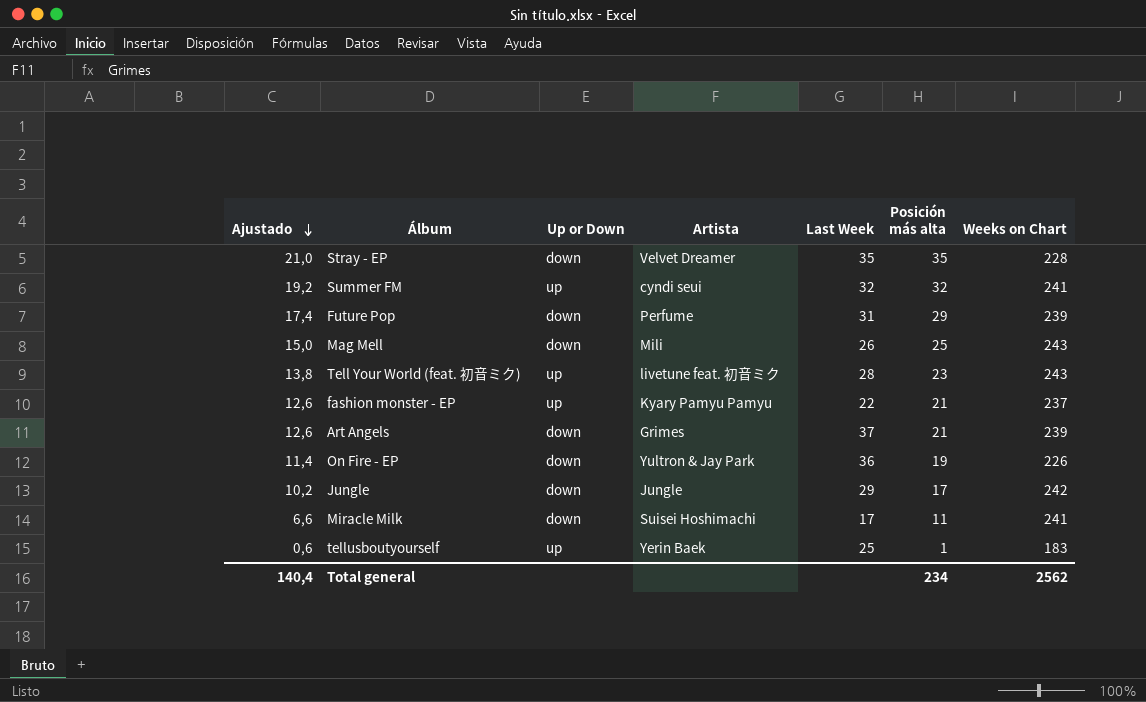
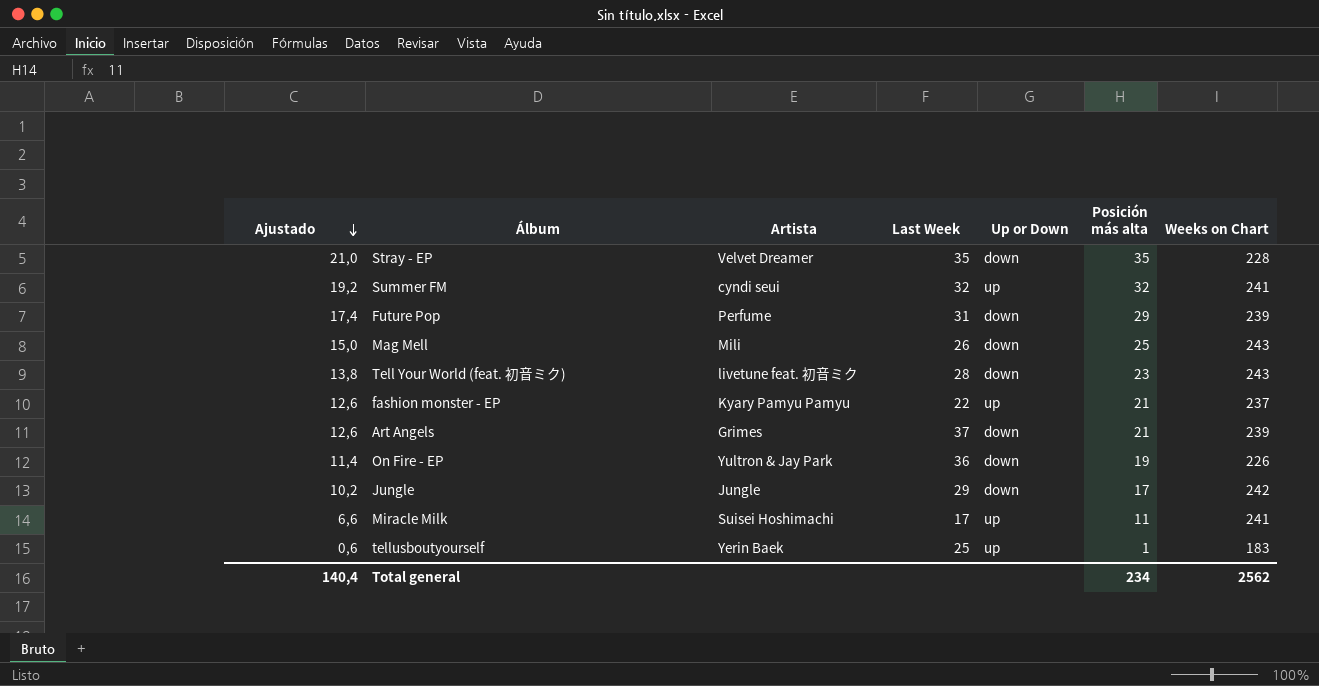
column Up or Down | position: 3 -> 5
Tell Your World (feat. 初音ミク) | Up or Down: up -> down
Miracle Milk | Up or Down: down -> up

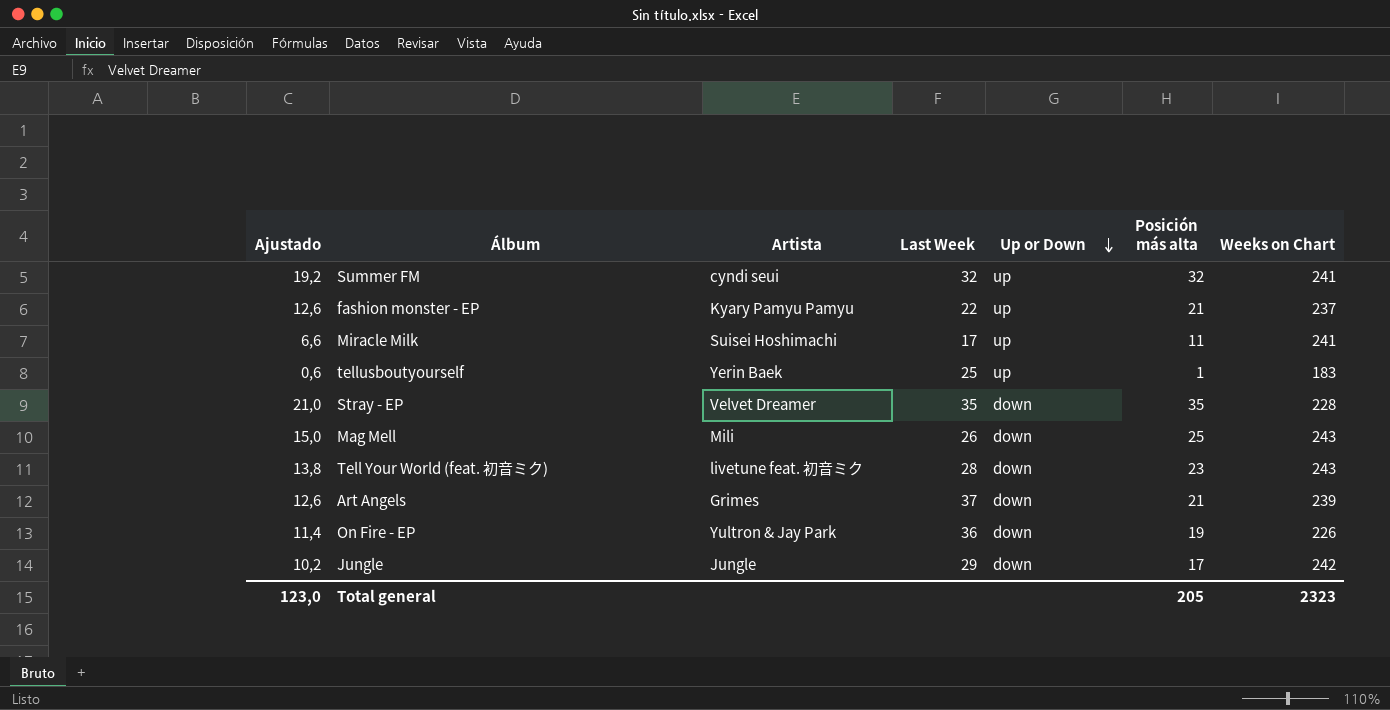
row order: Ajustado descending -> Up or Down descending
row Future Pop: 17,4 | Perfume | 31 | down | 29 | 239 -> none
Total general | Ajustado: 140,4 -> 123,0
Total general | Posición más alta: 234 -> 205
Total general | Weeks on Chart: 2562 -> 2323

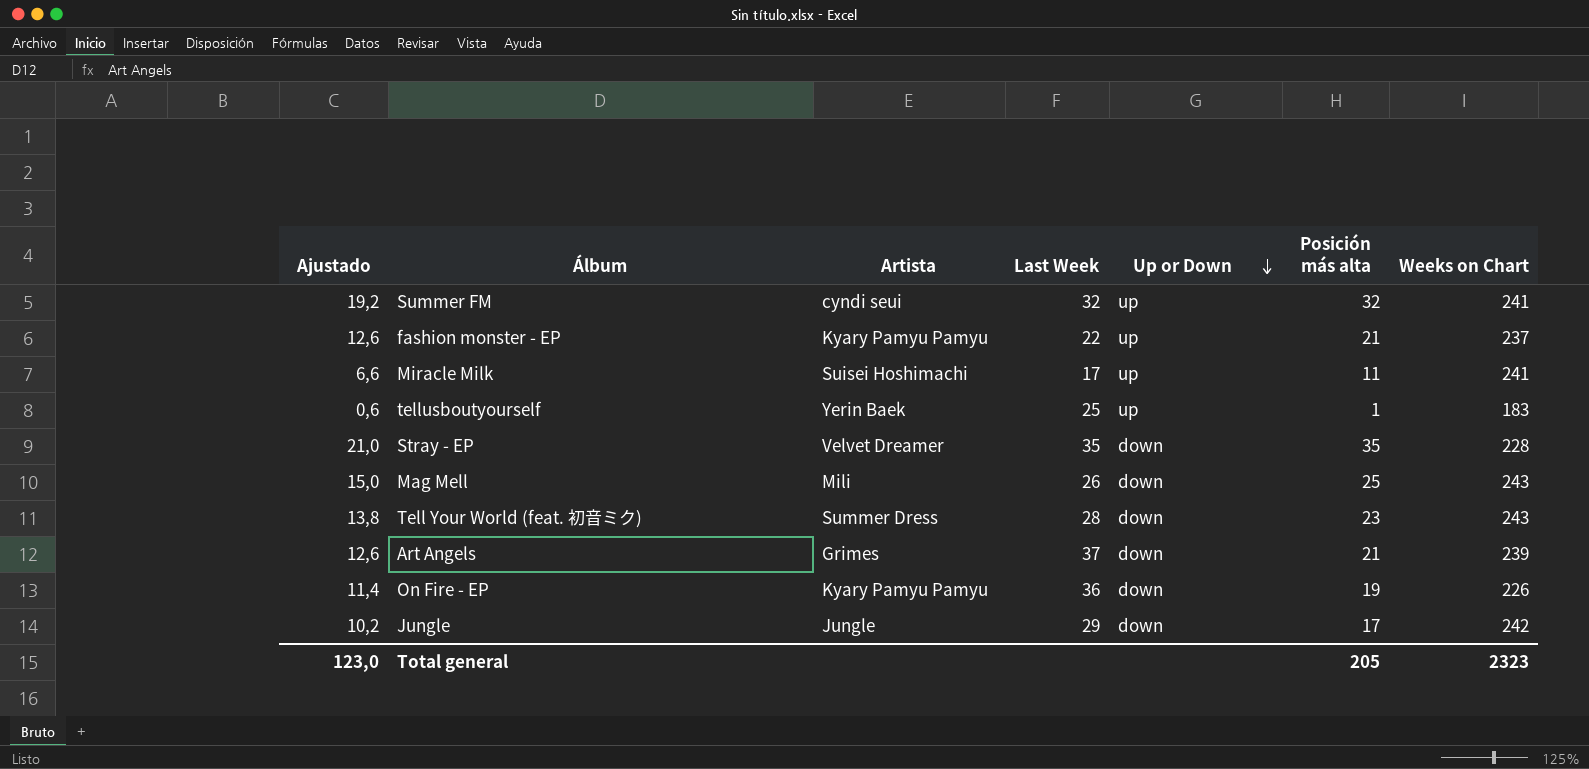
Tell Your World (feat. 初音ミク) | Artista: livetune feat. 初音ミク -> Summer Dress
On Fire - EP | Artista: Yultron & Jay Park -> Kyary Pamyu Pamyu

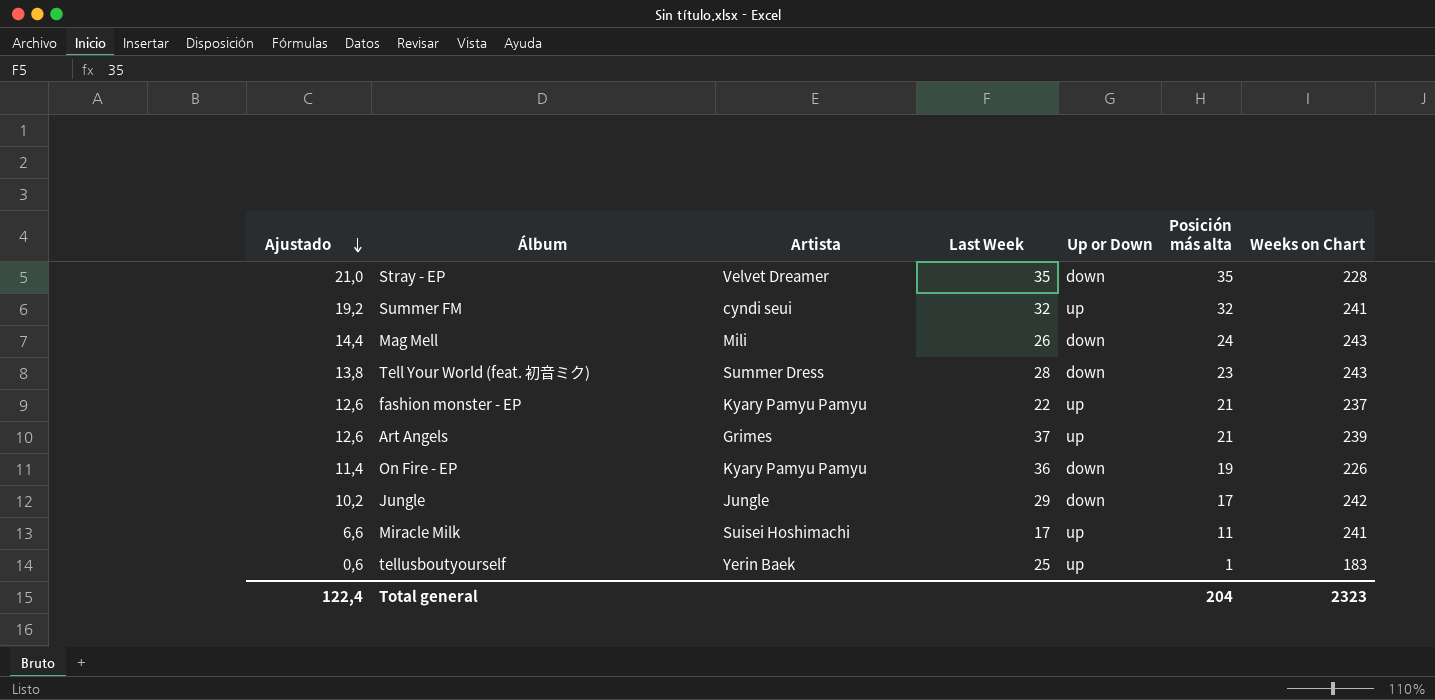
row order: Up or Down descending -> Ajustado descending
Mag Mell | Ajustado: 15,0 -> 14,4
Mag Mell | Posición más alta: 25 -> 24
Art Angels | Up or Down: down -> up
Total general | Ajustado: 123,0 -> 122,4
Total general | Posición más alta: 205 -> 204

